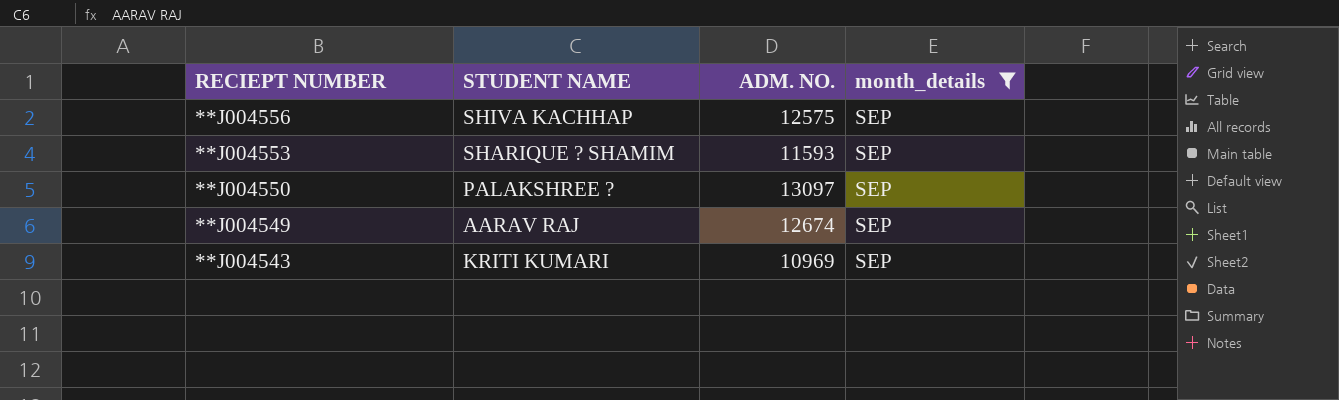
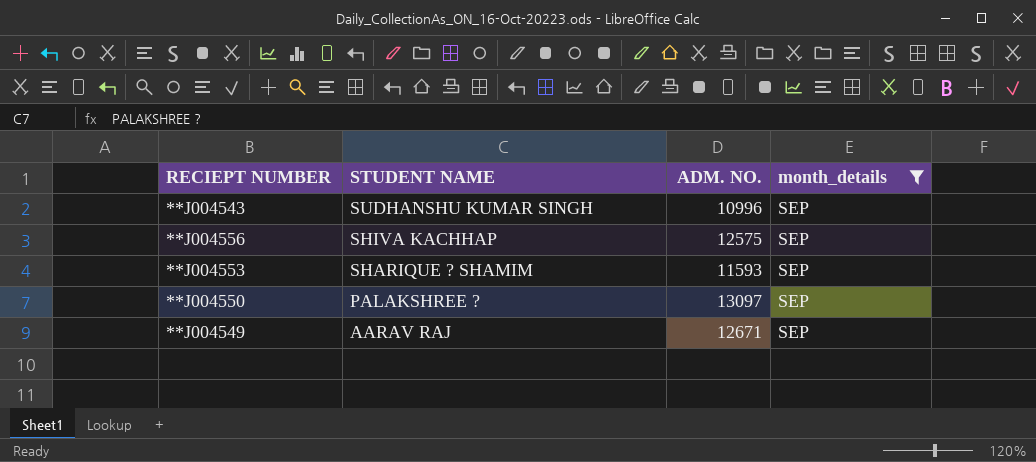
row order: RECIEPT NUMBER descending -> STUDENT NAME descending
**J004543 | STUDENT NAME: KRITI KUMARI -> SUDHANSHU KUMAR SINGH
**J004543 | ADM. NO.: 10969 -> 10996
**J004549 | ADM. NO.: 12674 -> 12671

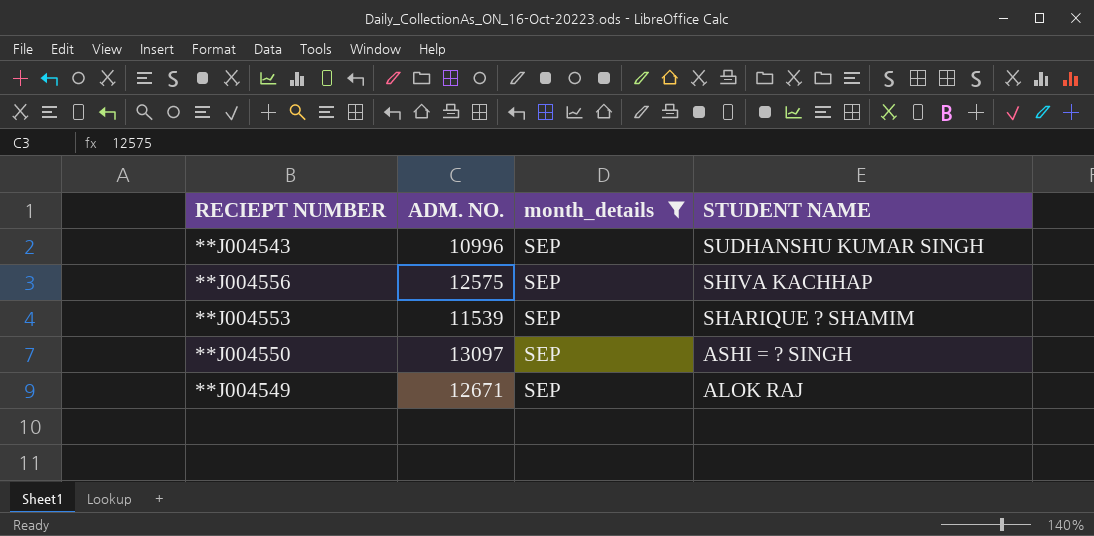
column STUDENT NAME | position: 2 -> 4
**J004553 | ADM. NO.: 11593 -> 11539
**J004550 | STUDENT NAME: PALAKSHREE ? -> ASHI = ? SINGH
**J004549 | STUDENT NAME: AARAV RAJ -> ALOK RAJ

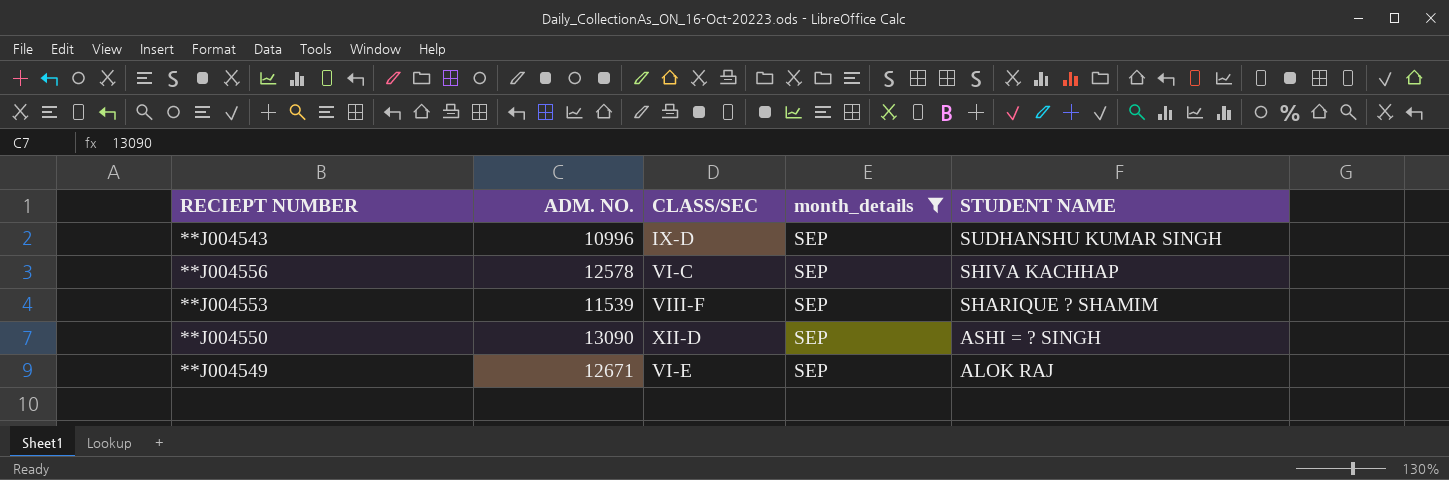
column CLASS/SEC | position: none -> 3
**J004556 | ADM. NO.: 12575 -> 12578
**J004550 | ADM. NO.: 13097 -> 13090

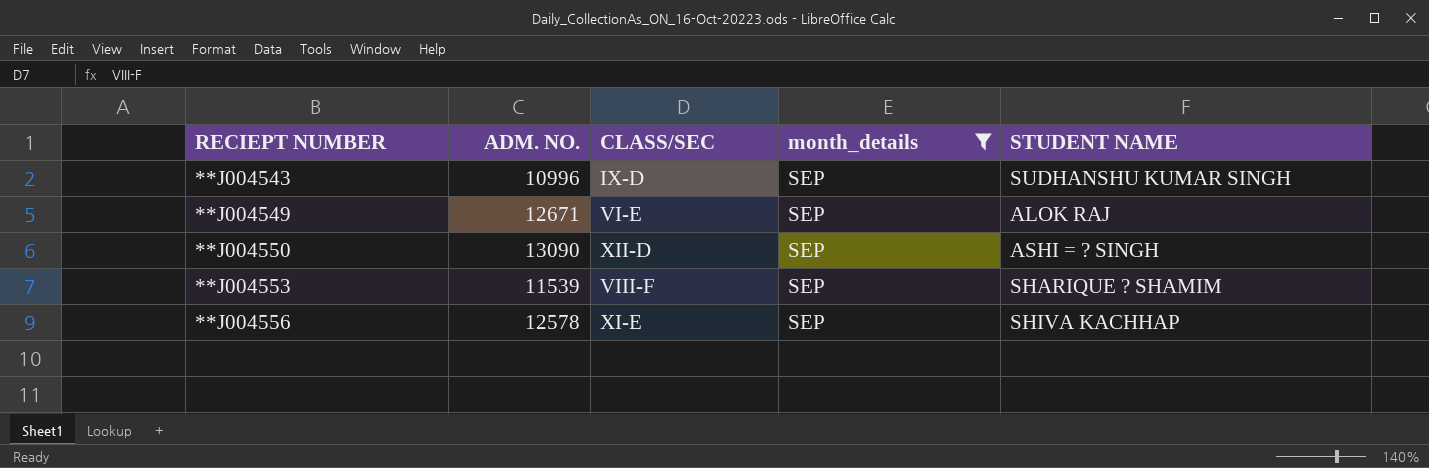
row order: STUDENT NAME descending -> RECIEPT NUMBER ascending
**J004556 | CLASS/SEC: VI-C -> XI-E

